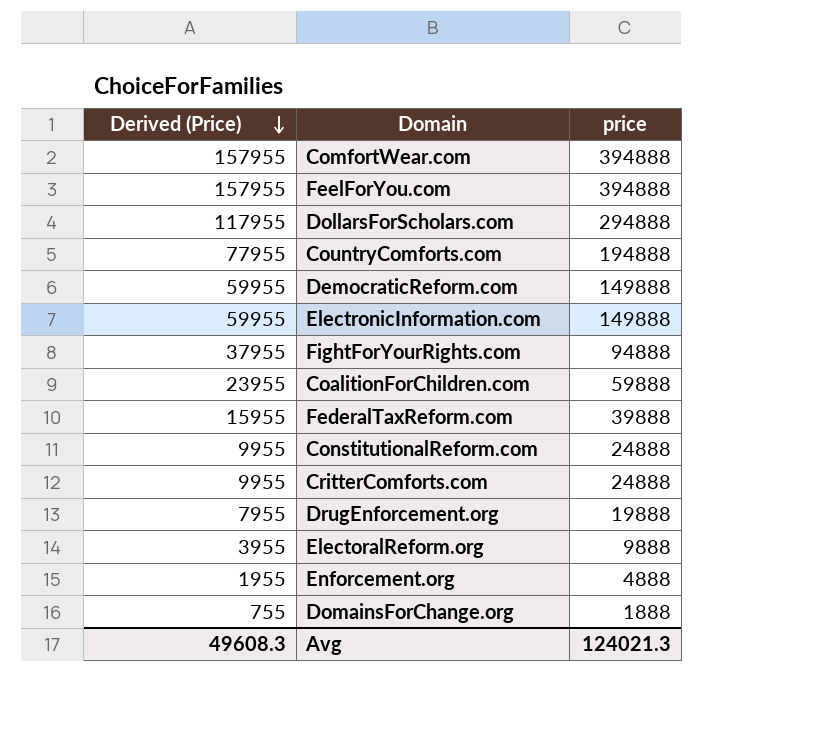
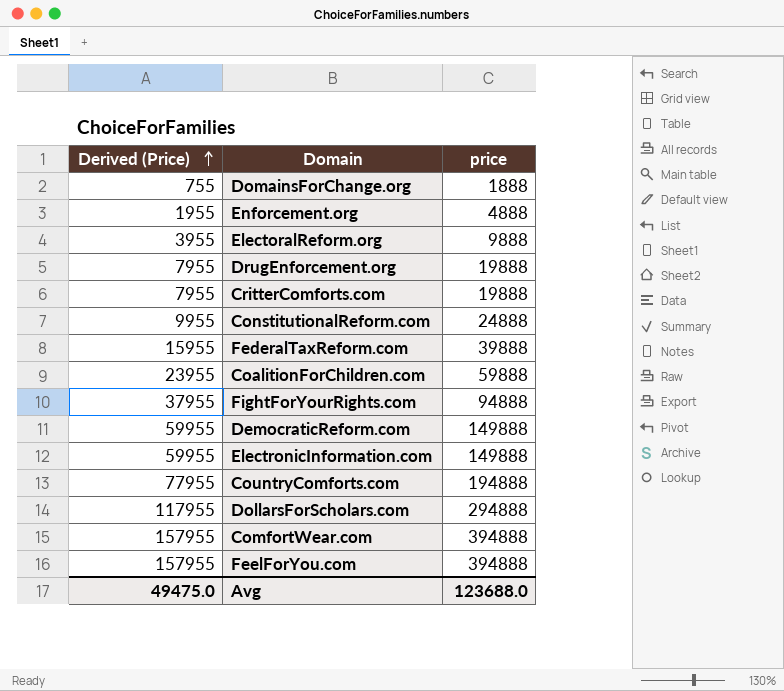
row order: Derived (Price) descending -> Derived (Price) ascending
CritterComforts.com | Derived (Price): 9955 -> 7955
CritterComforts.com | price: 24888 -> 19888
Avg | Derived (Price): 49608.3 -> 49475.0
Avg | price: 124021.3 -> 123688.0

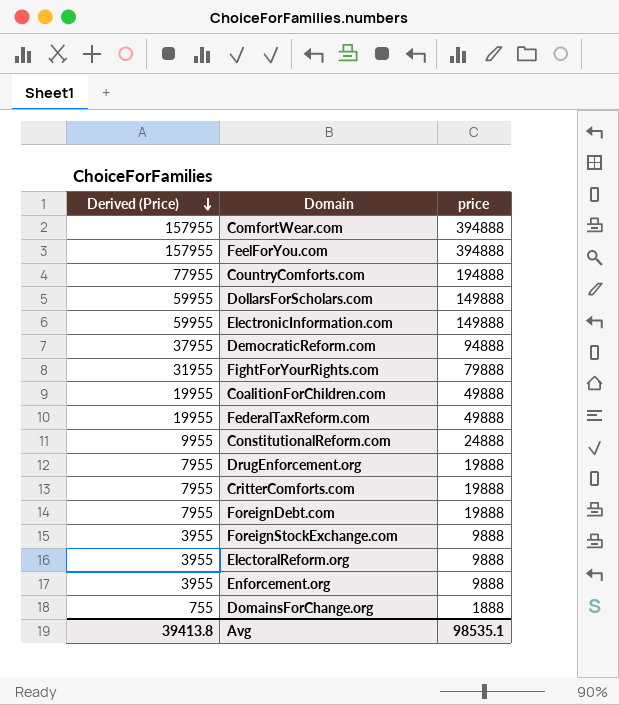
row order: Derived (Price) ascending -> Derived (Price) descending
DollarsForScholars.com | Derived (Price): 117955 -> 59955
DollarsForScholars.com | price: 294888 -> 149888
DemocraticReform.com | Derived (Price): 59955 -> 37955
DemocraticReform.com | price: 149888 -> 94888
FightForYourRights.com | Derived (Price): 37955 -> 31955
FightForYourRights.com | price: 94888 -> 79888
CoalitionForChildren.com | Derived (Price): 23955 -> 19955
CoalitionForChildren.com | price: 59888 -> 49888
FederalTaxReform.com | Derived (Price): 15955 -> 19955
FederalTaxReform.com | price: 39888 -> 49888
row ForeignDebt.com: none -> 7955 | 19888
row ForeignStockExchange.com: none -> 3955 | 9888
Enforcement.org | Derived (Price): 1955 -> 3955
Enforcement.org | price: 4888 -> 9888
Avg | Derived (Price): 49475.0 -> 39413.8
Avg | price: 123688.0 -> 98535.1

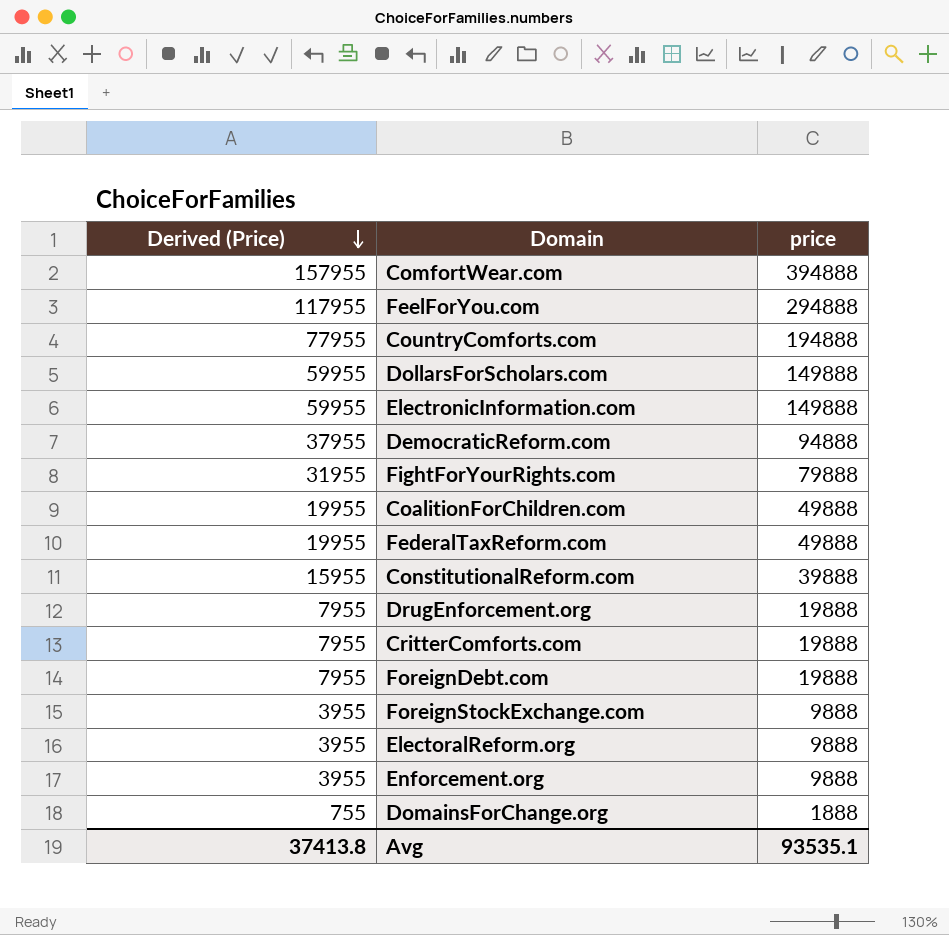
FeelForYou.com | Derived (Price): 157955 -> 117955
FeelForYou.com | price: 394888 -> 294888
ConstitutionalReform.com | Derived (Price): 9955 -> 15955
ConstitutionalReform.com | price: 24888 -> 39888
Avg | Derived (Price): 39413.8 -> 37413.8
Avg | price: 98535.1 -> 93535.1

